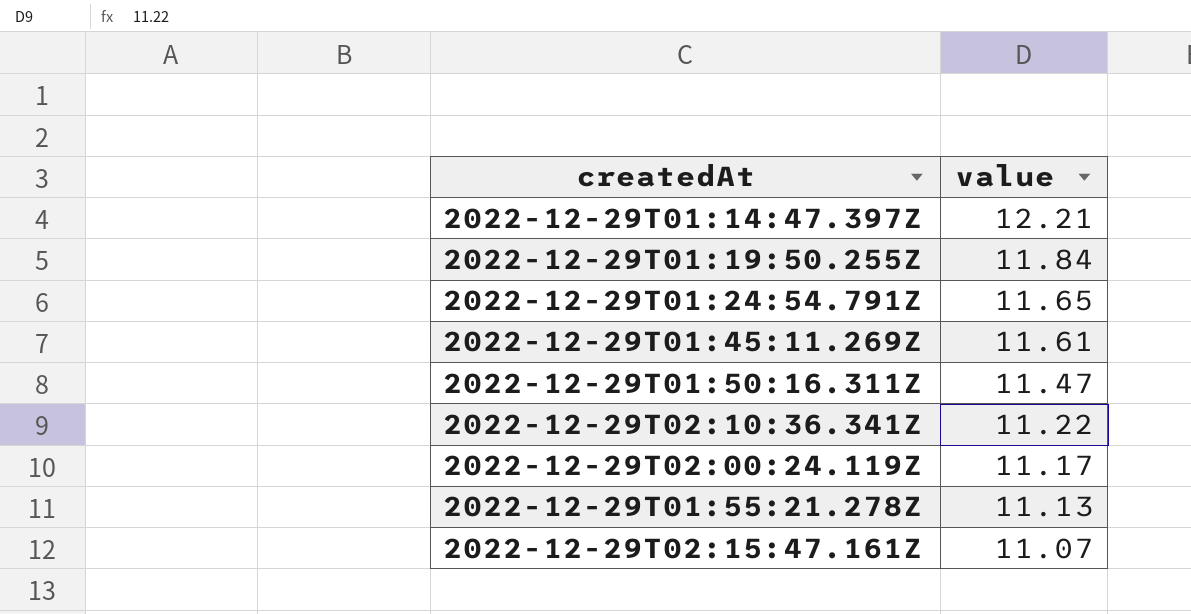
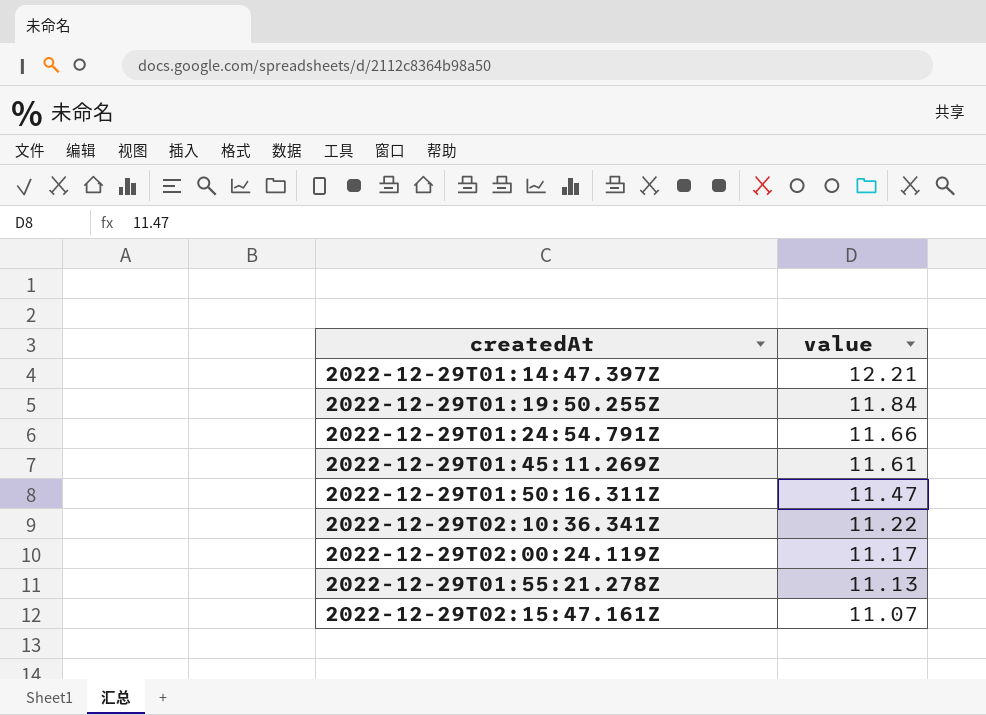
2022-12-29T01:24:54.791Z | value: 11.65 -> 11.66

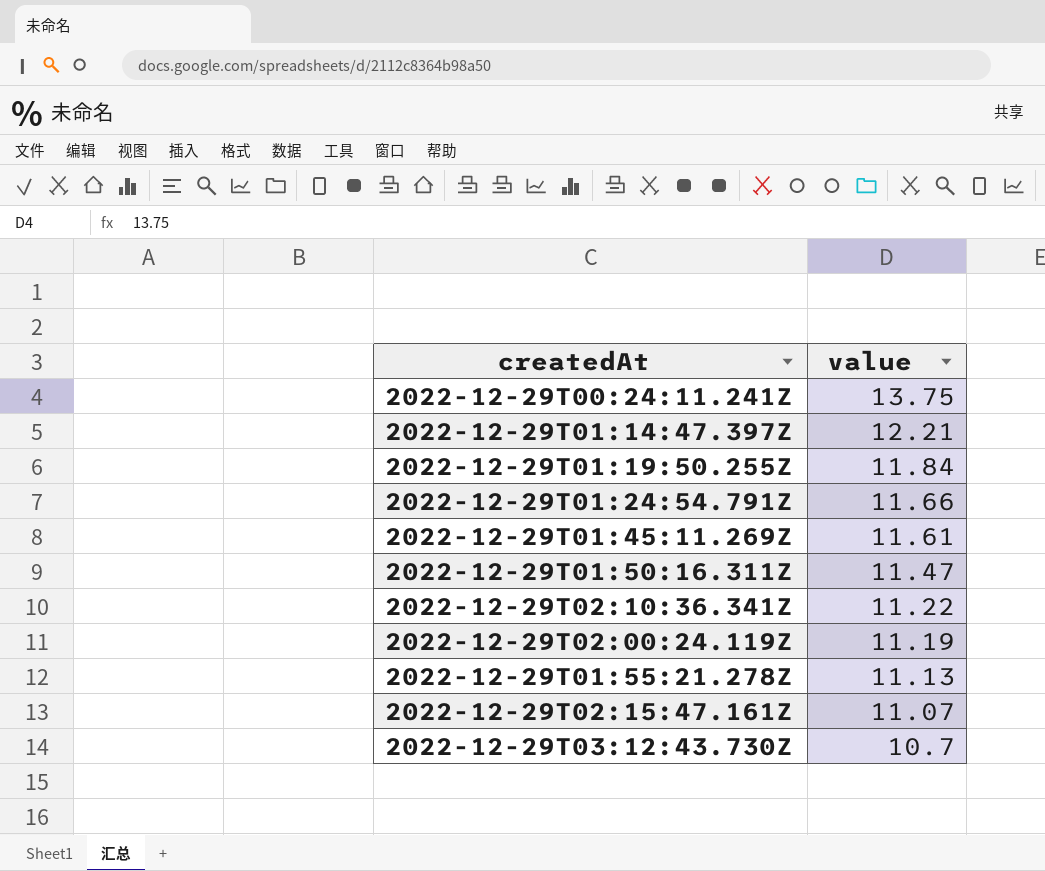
row 2022-12-29T00:24:11.241Z: none -> 13.75
2022-12-29T02:00:24.119Z | value: 11.17 -> 11.19
row 2022-12-29T03:12:43.730Z: none -> 10.7

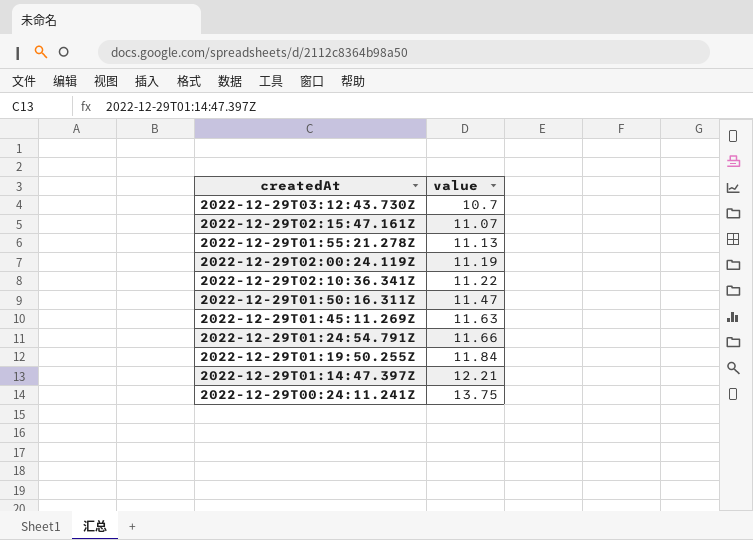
row order: value descending -> value ascending
2022-12-29T01:45:11.269Z | value: 11.61 -> 11.63

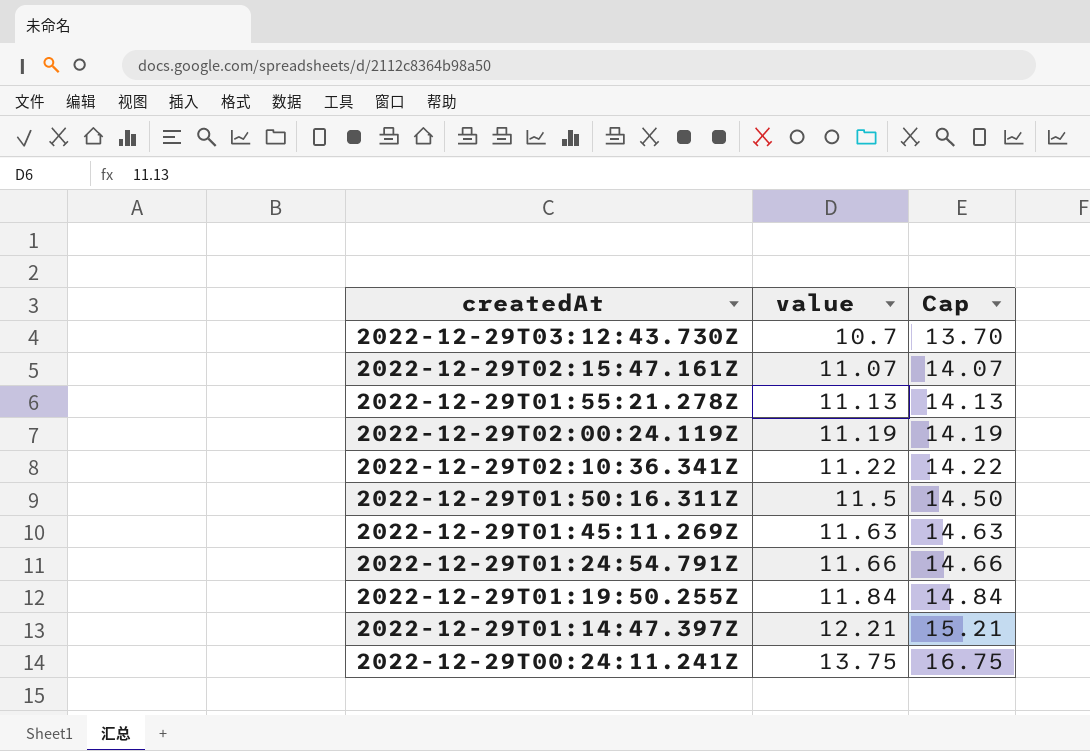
column Cap | formula: none -> [value] + 3
2022-12-29T01:50:16.311Z | value: 11.47 -> 11.5

